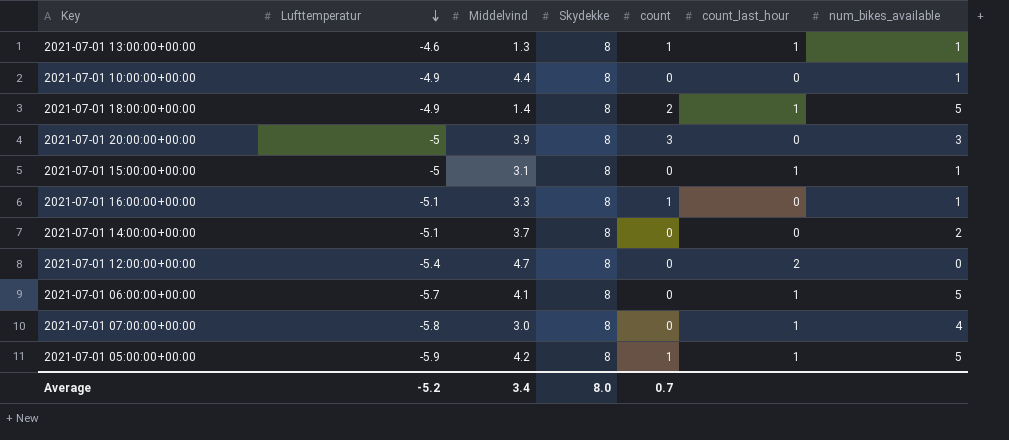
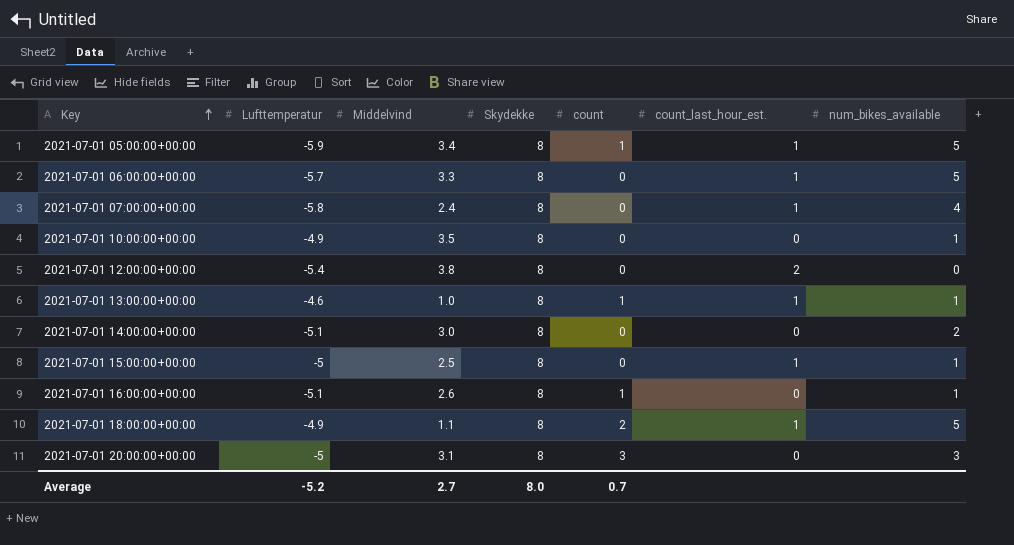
row order: Lufttemperatur descending -> Key ascending
column name: count_last_hour -> count_last_hour_est.
2021-07-01 05:00:00+00:00 | Middelvind: 4.2 -> 3.4
2021-07-01 06:00:00+00:00 | Middelvind: 4.1 -> 3.3
2021-07-01 07:00:00+00:00 | Middelvind: 3.0 -> 2.4
2021-07-01 10:00:00+00:00 | Middelvind: 4.4 -> 3.5
2021-07-01 12:00:00+00:00 | Middelvind: 4.7 -> 3.8
2021-07-01 13:00:00+00:00 | Middelvind: 1.3 -> 1.0
2021-07-01 14:00:00+00:00 | Middelvind: 3.7 -> 3.0
2021-07-01 15:00:00+00:00 | Middelvind: 3.1 -> 2.5
2021-07-01 16:00:00+00:00 | Middelvind: 3.3 -> 2.6
2021-07-01 18:00:00+00:00 | Middelvind: 1.4 -> 1.1
2021-07-01 20:00:00+00:00 | Middelvind: 3.9 -> 3.1
Average | Middelvind: 3.4 -> 2.7

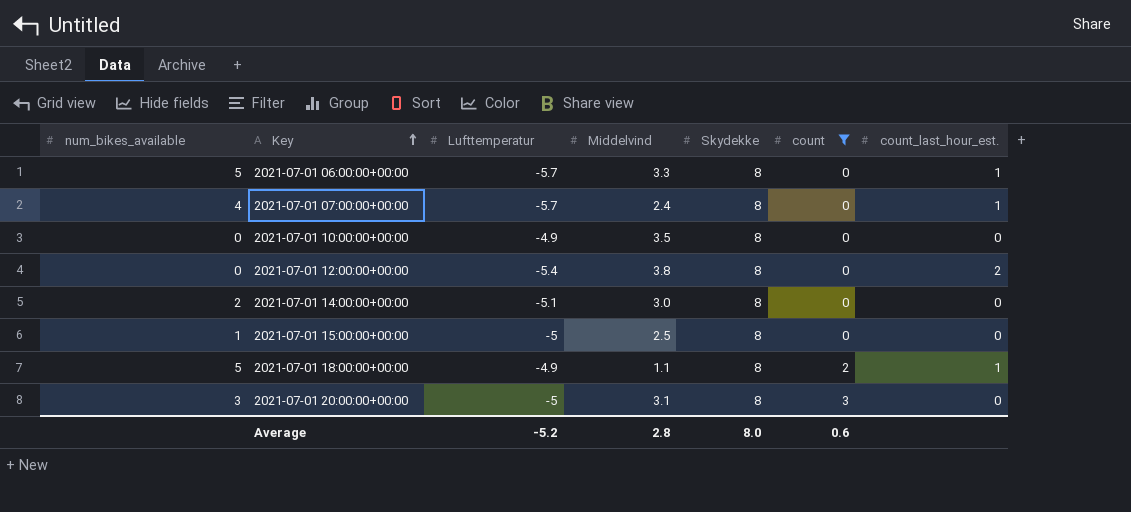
filter: none -> count != 1
column num_bikes_available | position: 7 -> 1
2021-07-01 07:00:00+00:00 | Lufttemperatur: -5.8 -> -5.7
2021-07-01 10:00:00+00:00 | num_bikes_available: 1 -> 0
2021-07-01 15:00:00+00:00 | count_last_hour_est.: 1 -> 0
Average | Middelvind: 2.7 -> 2.8
Average | count: 0.7 -> 0.6

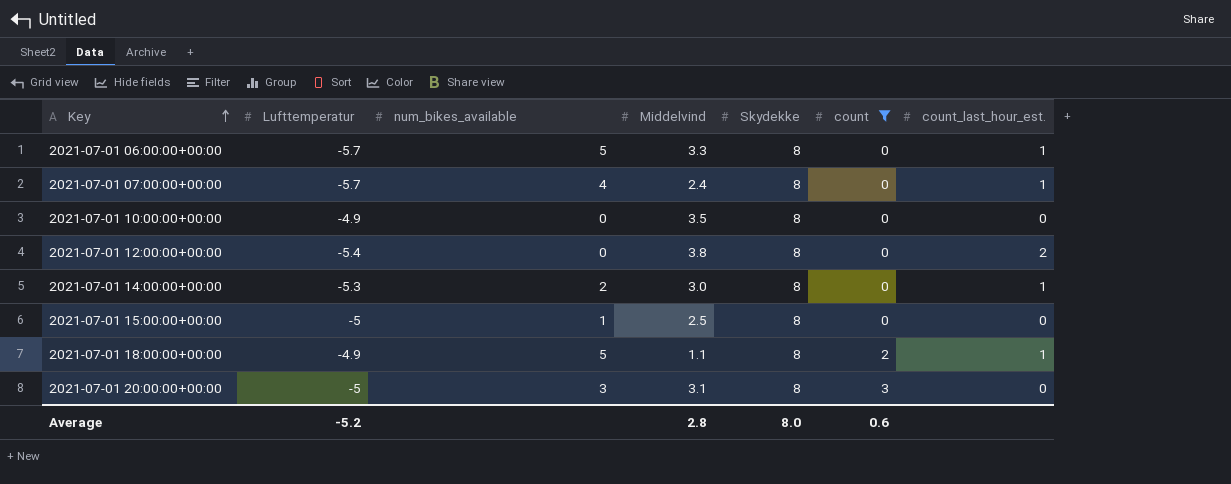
column num_bikes_available | position: 1 -> 3
2021-07-01 14:00:00+00:00 | Lufttemperatur: -5.1 -> -5.3
2021-07-01 14:00:00+00:00 | count_last_hour_est.: 0 -> 1

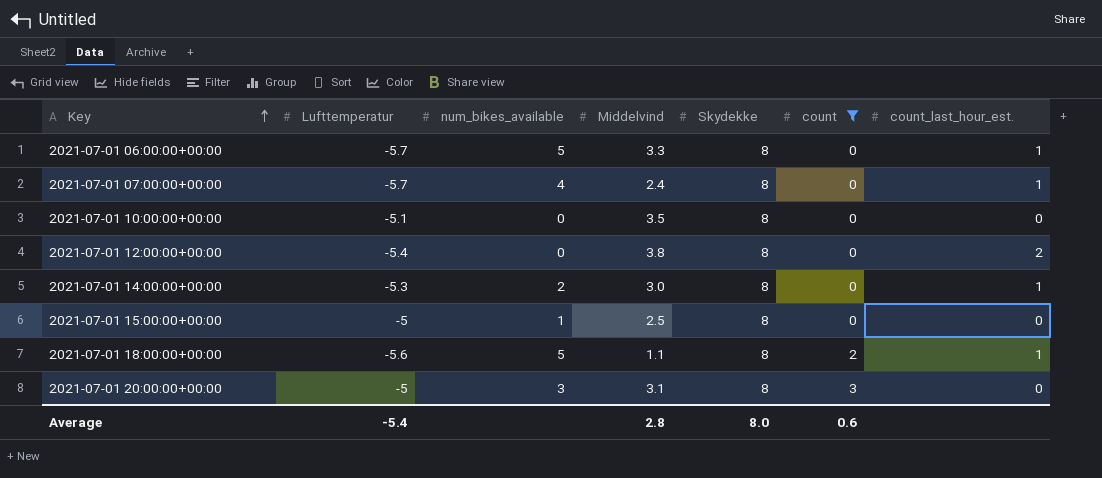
2021-07-01 10:00:00+00:00 | Lufttemperatur: -4.9 -> -5.1
2021-07-01 18:00:00+00:00 | Lufttemperatur: -4.9 -> -5.6
Average | Lufttemperatur: -5.2 -> -5.4

